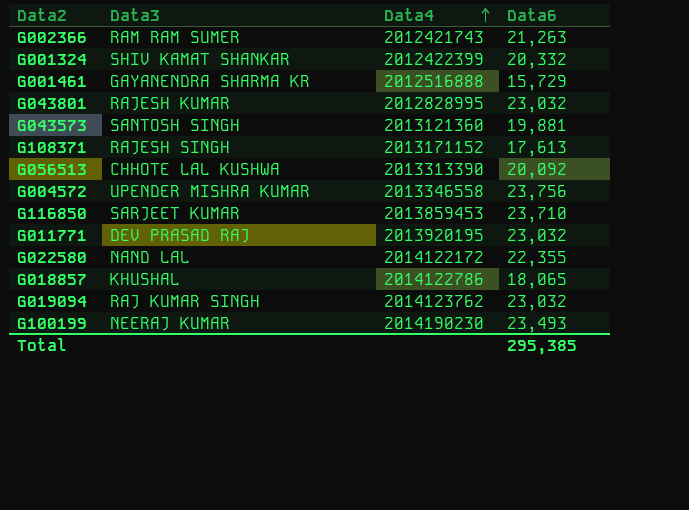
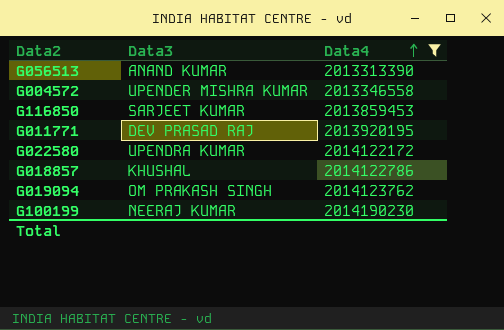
filter: none -> Data4 >= 2013313390
column Data6 | position: 4 -> none
G056513 | Data3: CHHOTE LAL KUSHWA -> ANAND KUMAR
G022580 | Data3: NAND LAL -> UPENDRA KUMAR
G019094 | Data3: RAJ KUMAR SINGH -> OM PRAKASH SINGH

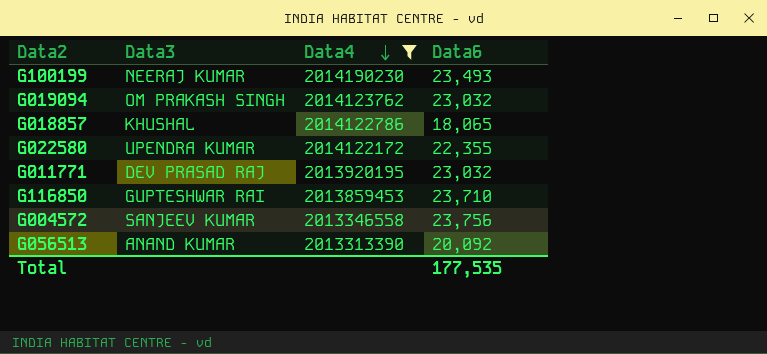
row order: Data4 ascending -> Data4 descending
column Data6 | position: none -> 4
G116850 | Data3: SARJEET KUMAR -> GUPTESHWAR RAI
G004572 | Data3: UPENDER MISHRA KUMAR -> SANJEEV KUMAR

